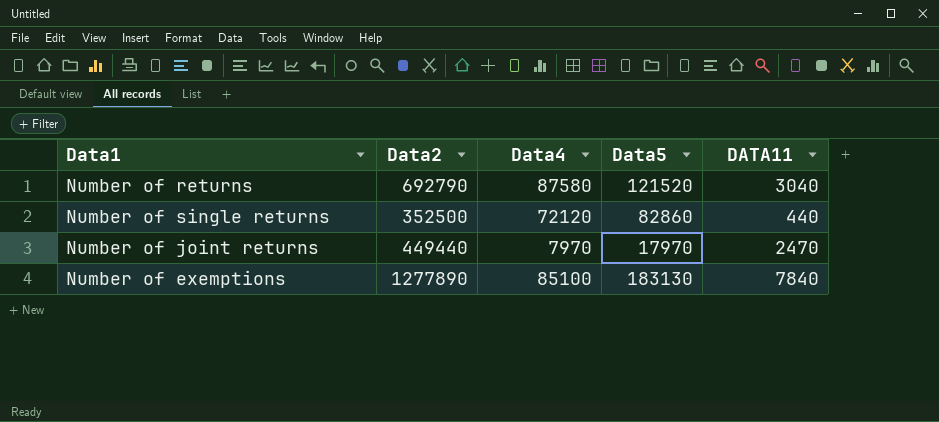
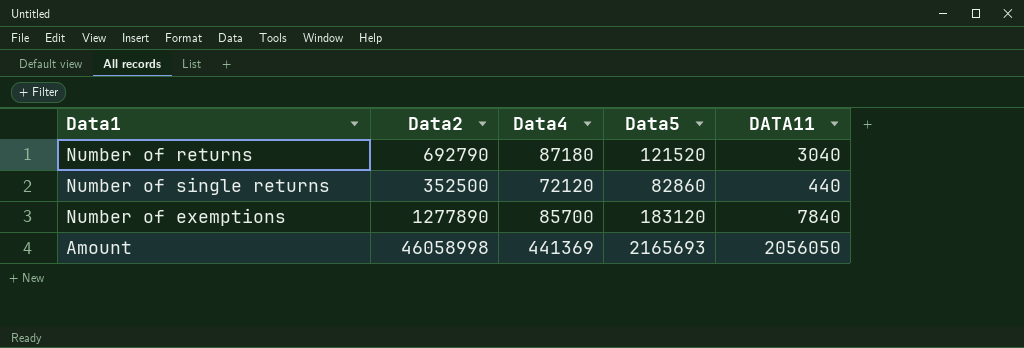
row Number of joint returns: 449440 | 7970 | 17970 | 2470 -> none
Number of returns | Data4: 87580 -> 87180
Number of exemptions | Data4: 85100 -> 85700
Number of exemptions | Data5: 183130 -> 183120
row Amount: none -> 46058998 | 441369 | 2165693 | 2056050

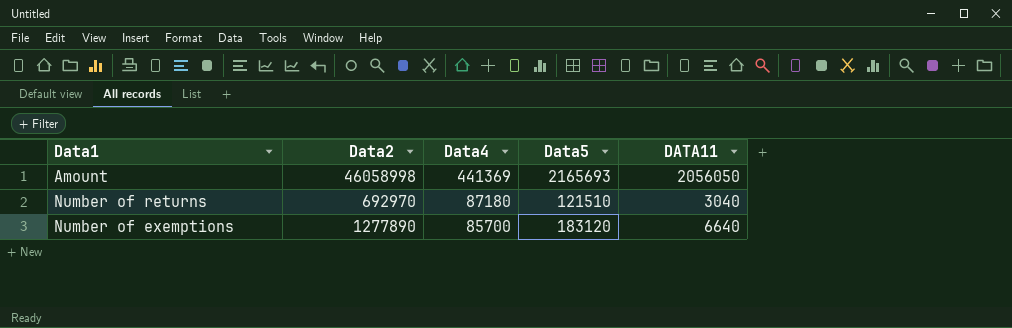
row order: none -> Data4 descending
row Number of single returns: 352500 | 72120 | 82860 | 440 -> none
Number of returns | Data2: 692790 -> 692970
Number of returns | Data5: 121520 -> 121510
Number of exemptions | DATA11: 7840 -> 6640

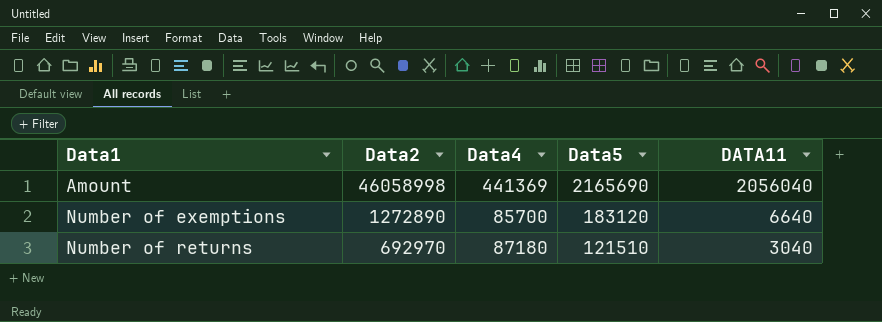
row order: Data4 descending -> Data1 ascending
Amount | Data5: 2165693 -> 2165690
Amount | DATA11: 2056050 -> 2056040
Number of exemptions | Data2: 1277890 -> 1272890

